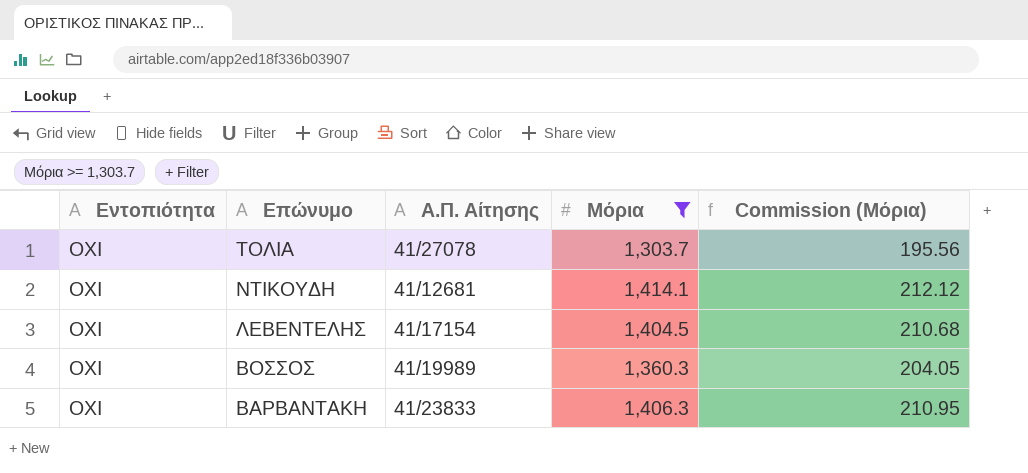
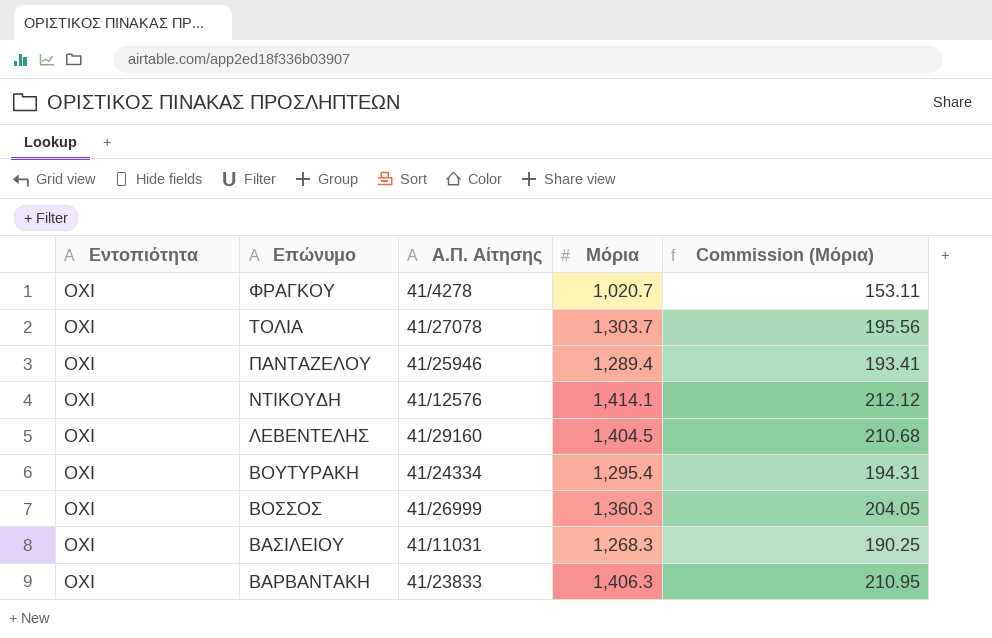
filter: Μόρια >= 1,303.7 -> none
ΝΤΙΚΟΥΔΗ | Α.Π. Αίτησης: 41/12681 -> 41/12576
ΛΕΒΕΝΤΕΛΗΣ | Α.Π. Αίτησης: 41/17154 -> 41/29160
ΒΟΣΣΟΣ | Α.Π. Αίτησης: 41/19989 -> 41/26999

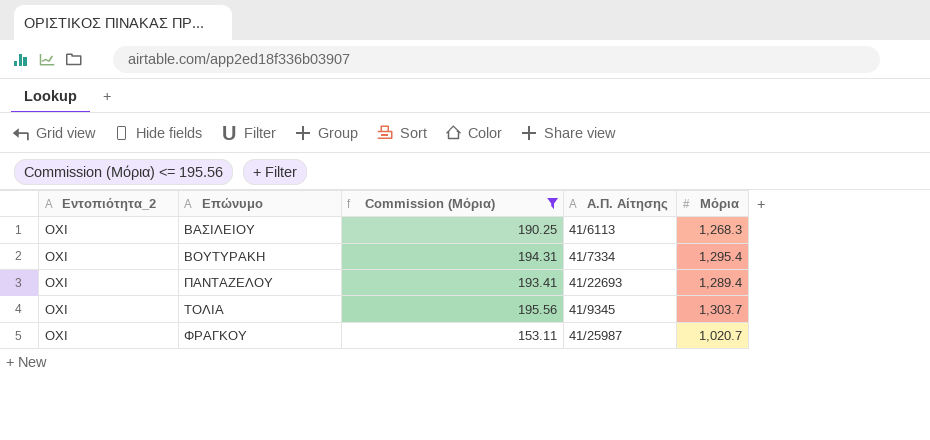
filter: none -> Commission (Μόρια) <= 195.56
row order: Επώνυμο descending -> Επώνυμο ascending
column name: Εντοπιότητα -> Εντοπιότητα_2
column Commission (Μόρια) | position: 5 -> 3
ΒΑΣΙΛΕΙΟΥ | Α.Π. Αίτησης: 41/11031 -> 41/6113
ΒΟΥΤΥΡΑΚΗ | Α.Π. Αίτησης: 41/24334 -> 41/7334
ΠΑΝΤΑΖΕΛΟΥ | Α.Π. Αίτησης: 41/25946 -> 41/22693
ΤΟΛΙΑ | Α.Π. Αίτησης: 41/27078 -> 41/9345
ΦΡΑΓΚΟΥ | Α.Π. Αίτησης: 41/4278 -> 41/25987

